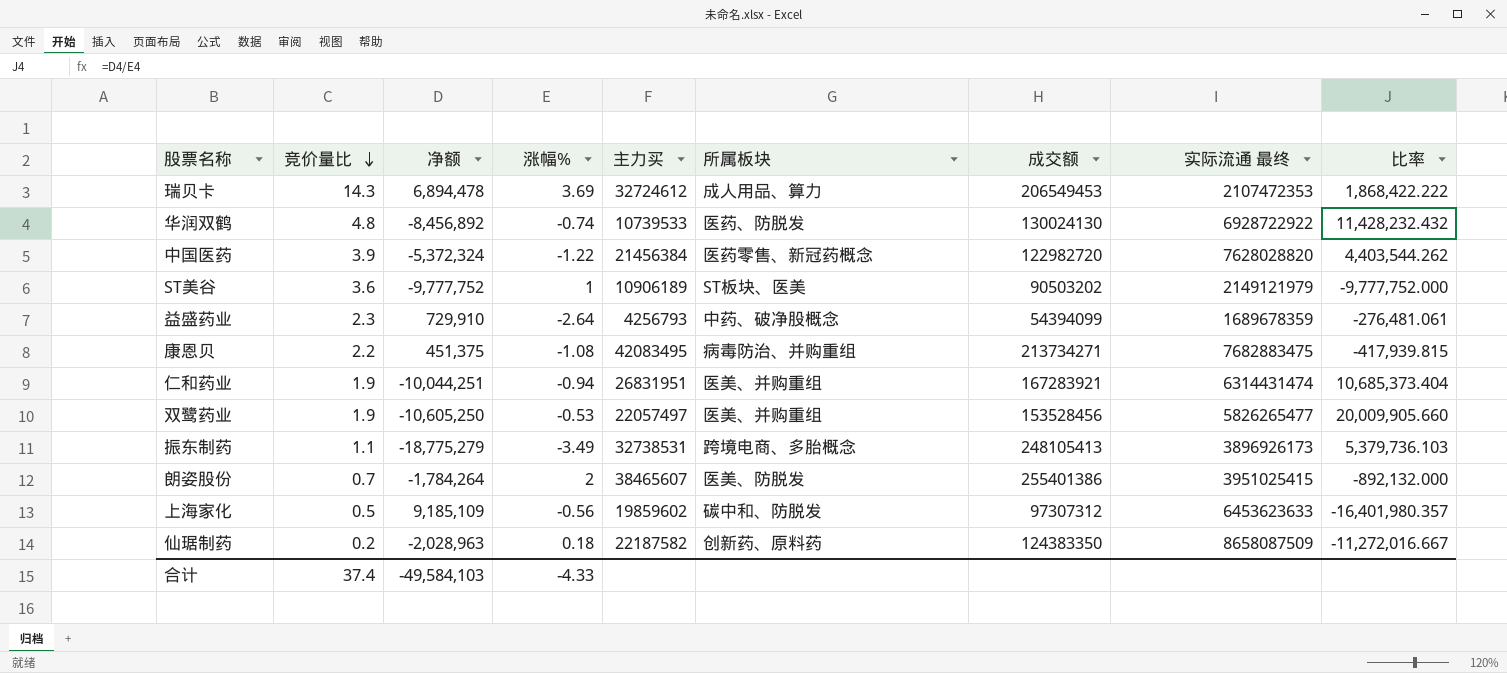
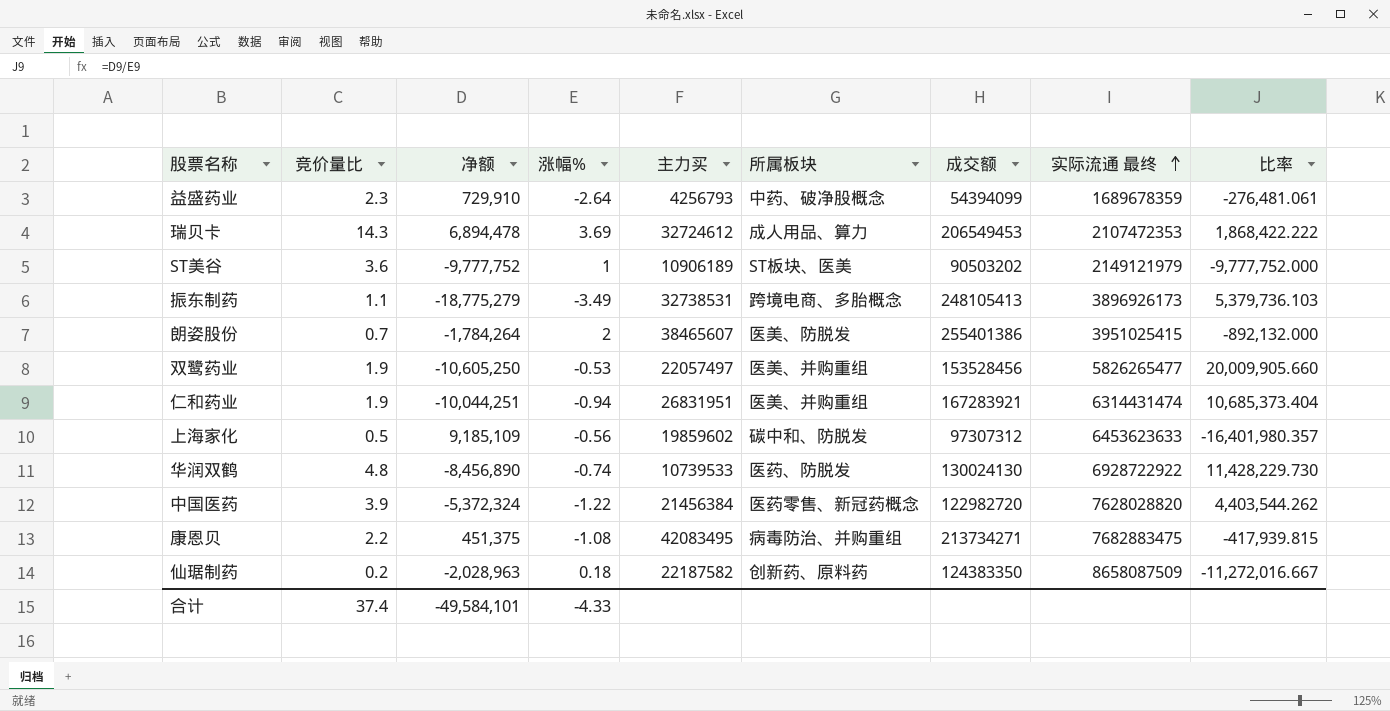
row order: 竞价量比 descending -> 实际流通 最终 ascending
华润双鹤 | 净额: -8,456,892 -> -8,456,890
华润双鹤 | 比率: 11,428,232.432 -> 11,428,229.730
合计 | 净额: -49,584,103 -> -49,584,101

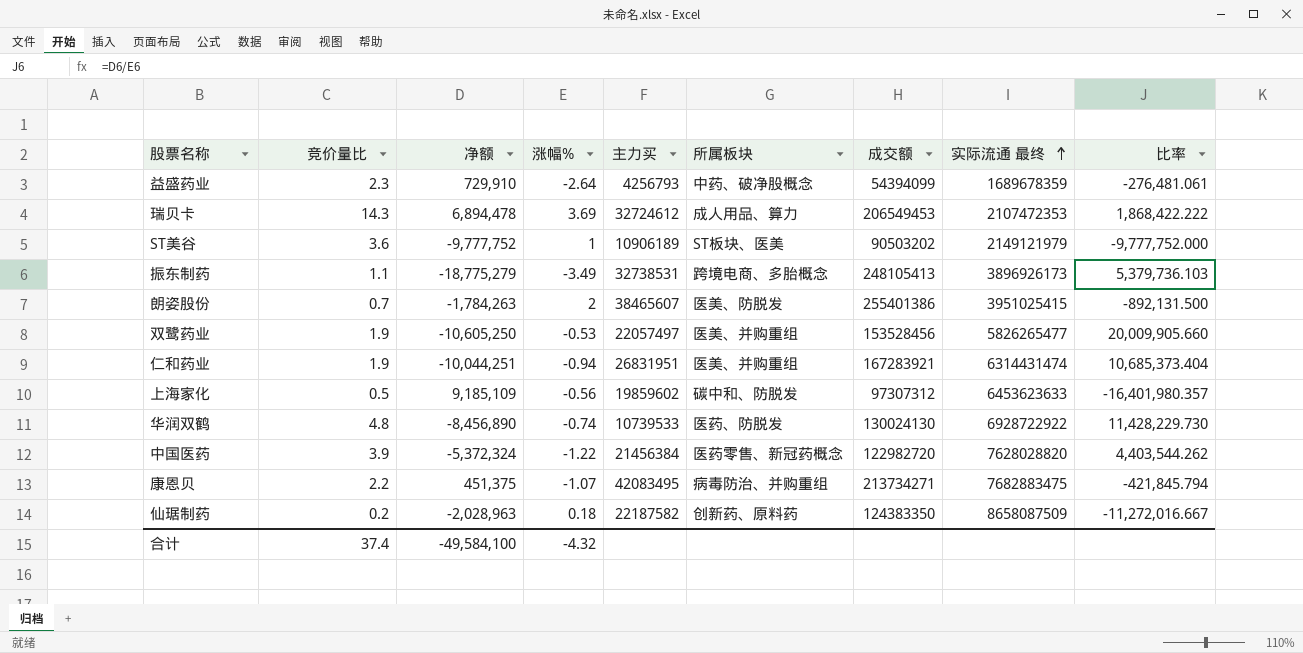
朗姿股份 | 净额: -1,784,264 -> -1,784,263
朗姿股份 | 比率: -892,132.000 -> -892,131.500
康恩贝 | 涨幅%: -1.08 -> -1.07
康恩贝 | 比率: -417,939.815 -> -421,845.794
合计 | 净额: -49,584,101 -> -49,584,100
合计 | 涨幅%: -4.33 -> -4.32

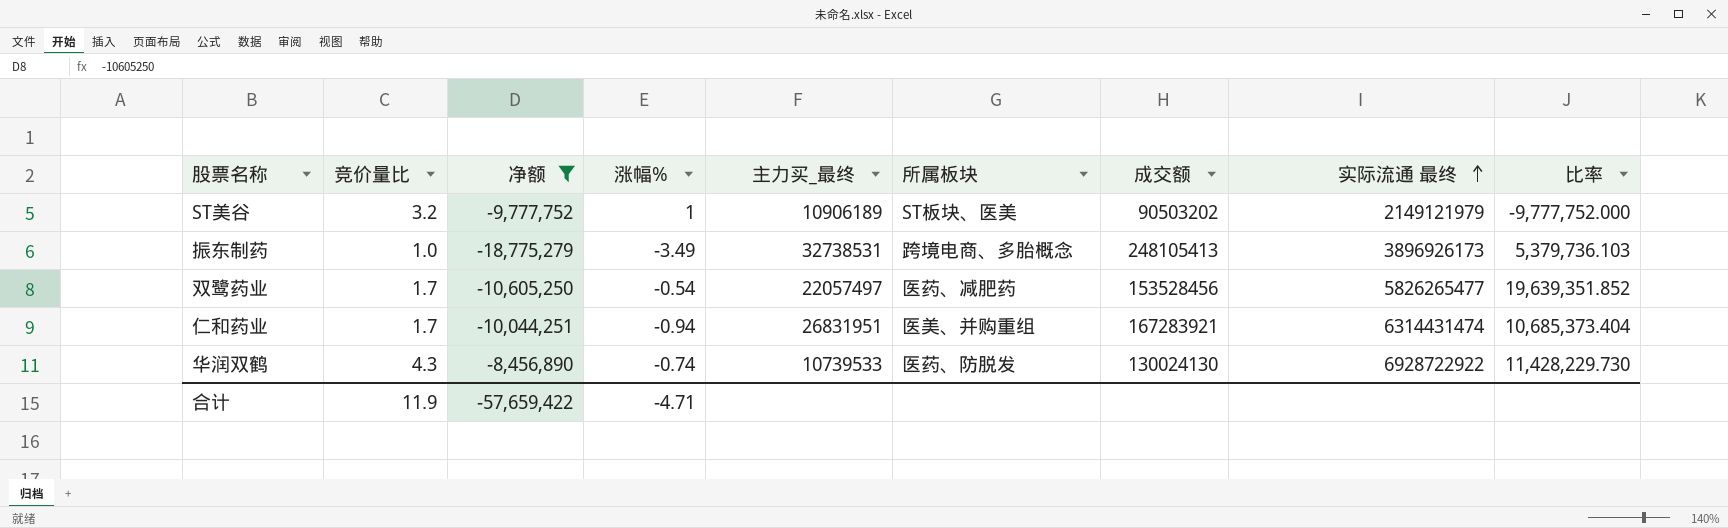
filter: none -> 净额 <= -8,456,890
column name: 主力买 -> 主力买_最终
ST美谷 | 竞价量比: 3.6 -> 3.2
振东制药 | 竞价量比: 1.1 -> 1.0
双鹭药业 | 竞价量比: 1.9 -> 1.7
双鹭药业 | 涨幅%: -0.53 -> -0.54
双鹭药业 | 所属板块: 医美、并购重组 -> 医药、减肥药
双鹭药业 | 比率: 20,009,905.660 -> 19,639,351.852
仁和药业 | 竞价量比: 1.9 -> 1.7
华润双鹤 | 竞价量比: 4.8 -> 4.3
合计 | 竞价量比: 37.4 -> 11.9
合计 | 净额: -49,584,100 -> -57,659,422
合计 | 涨幅%: -4.32 -> -4.71

